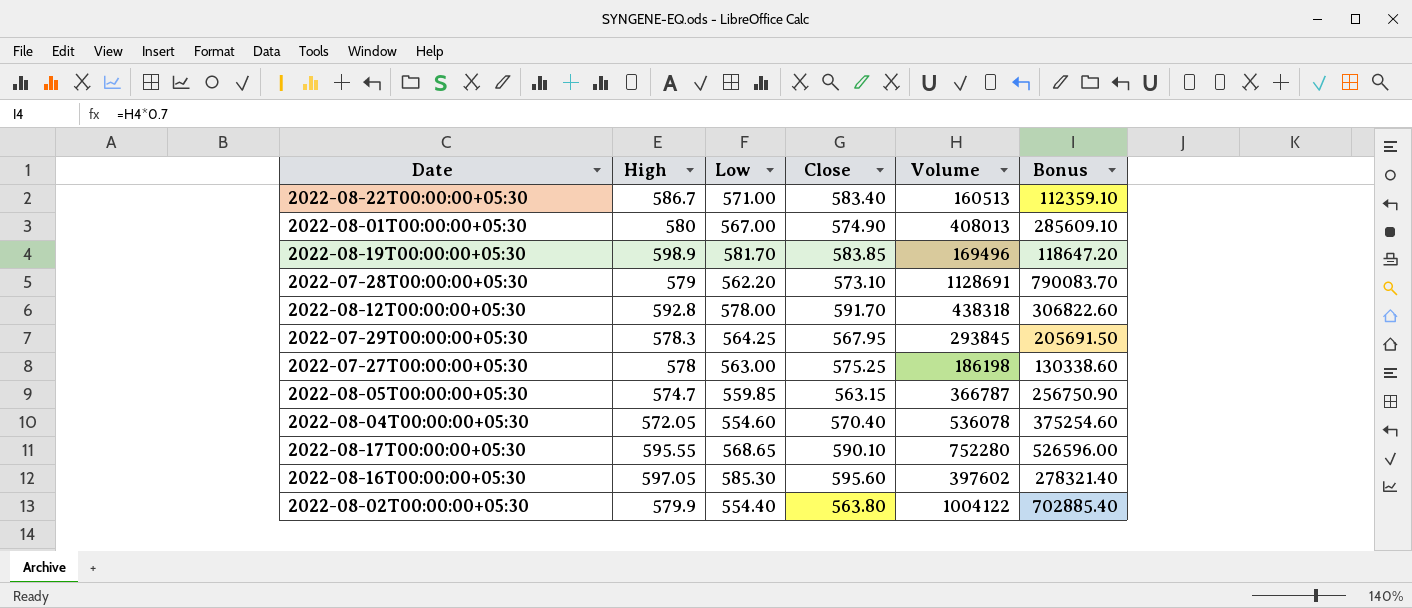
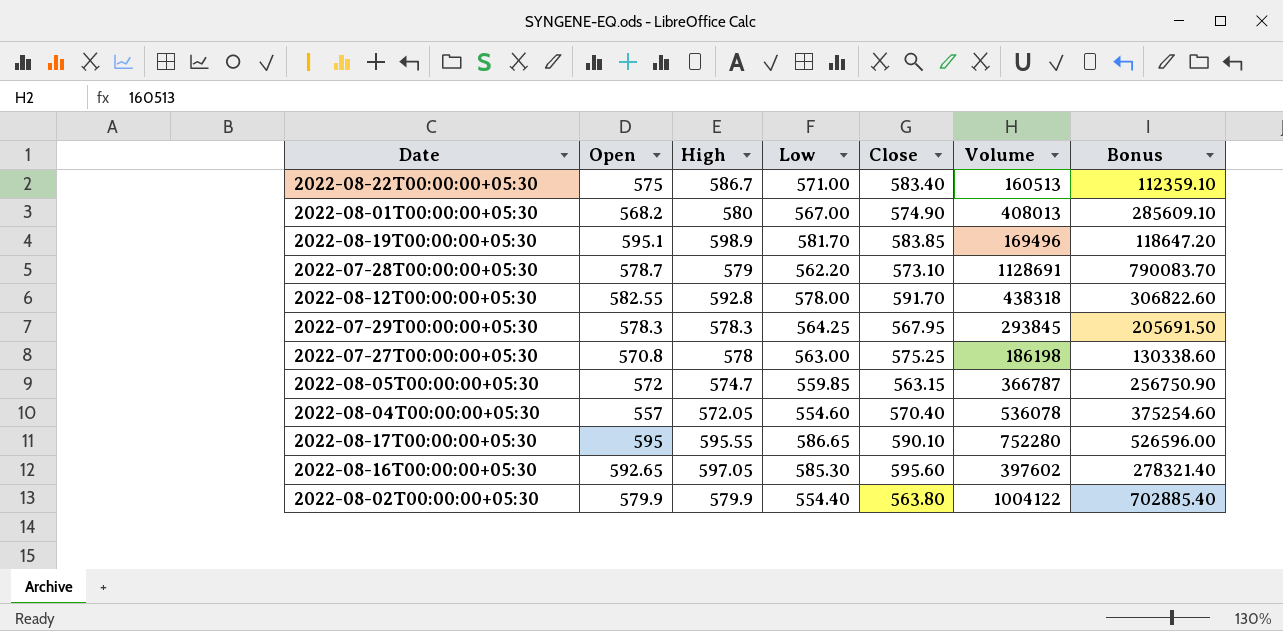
column Open | position: none -> 2
2022-08-17T00:00:00+05:30 | Low: 568.65 -> 586.65

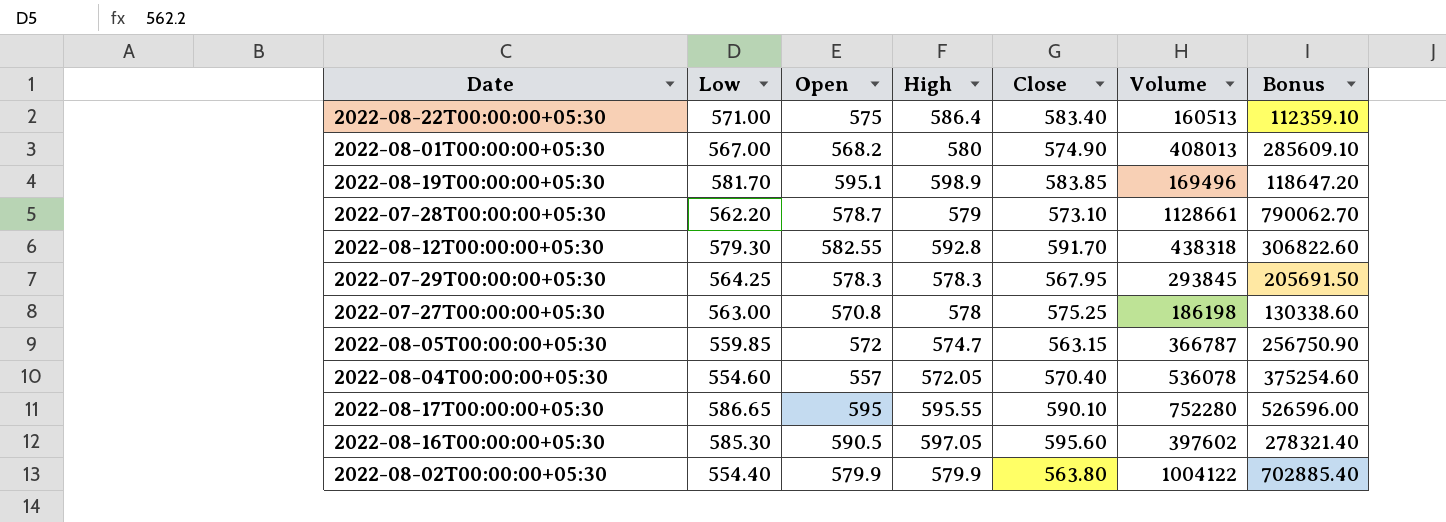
column Low | position: 4 -> 2
2022-08-22T00:00:00+05:30 | High: 586.7 -> 586.4
2022-07-28T00:00:00+05:30 | Volume: 1128691 -> 1128661
2022-07-28T00:00:00+05:30 | Bonus: 790083.70 -> 790062.70
2022-08-12T00:00:00+05:30 | Low: 578.00 -> 579.30
2022-08-16T00:00:00+05:30 | Open: 592.65 -> 590.5

